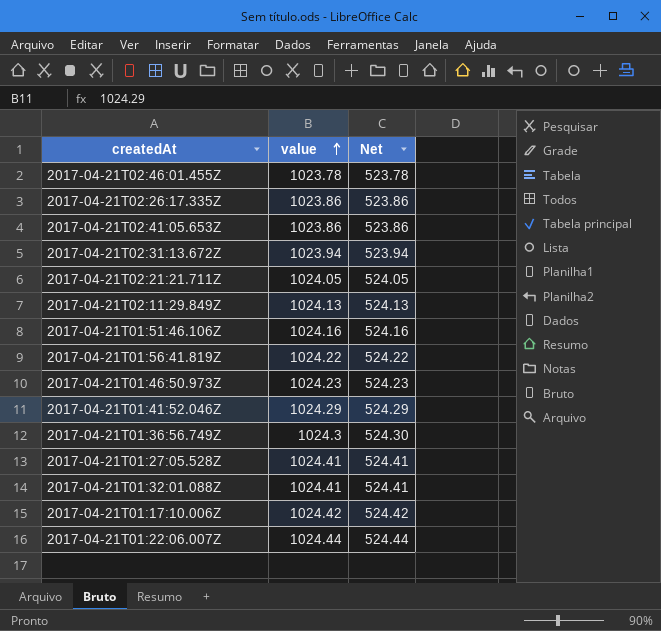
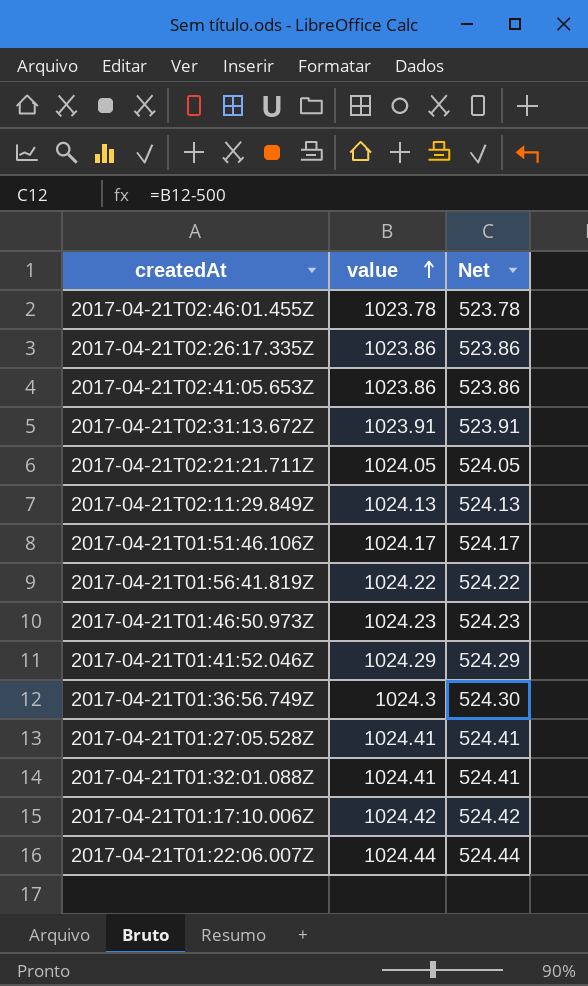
2017-04-21T02:31:13.672Z | value: 1023.94 -> 1023.91
2017-04-21T02:31:13.672Z | Net: 523.94 -> 523.91
2017-04-21T01:51:46.106Z | value: 1024.16 -> 1024.17
2017-04-21T01:51:46.106Z | Net: 524.16 -> 524.17

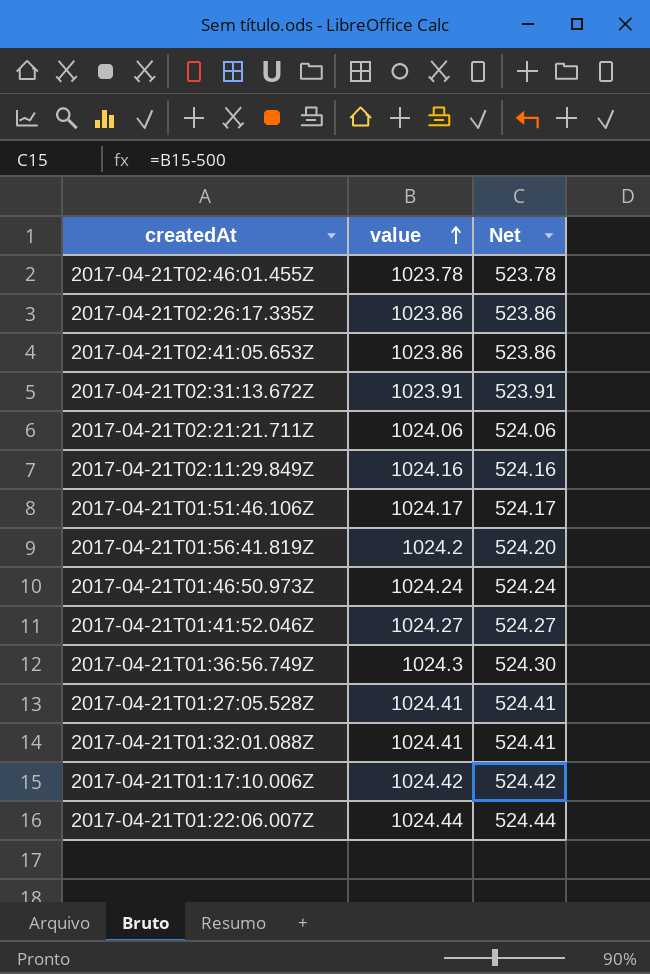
2017-04-21T02:21:21.711Z | value: 1024.05 -> 1024.06
2017-04-21T02:21:21.711Z | Net: 524.05 -> 524.06
2017-04-21T02:11:29.849Z | value: 1024.13 -> 1024.16
2017-04-21T02:11:29.849Z | Net: 524.13 -> 524.16
2017-04-21T01:56:41.819Z | value: 1024.22 -> 1024.2
2017-04-21T01:56:41.819Z | Net: 524.22 -> 524.20
2017-04-21T01:46:50.973Z | value: 1024.23 -> 1024.24
2017-04-21T01:46:50.973Z | Net: 524.23 -> 524.24
2017-04-21T01:41:52.046Z | value: 1024.29 -> 1024.27
2017-04-21T01:41:52.046Z | Net: 524.29 -> 524.27

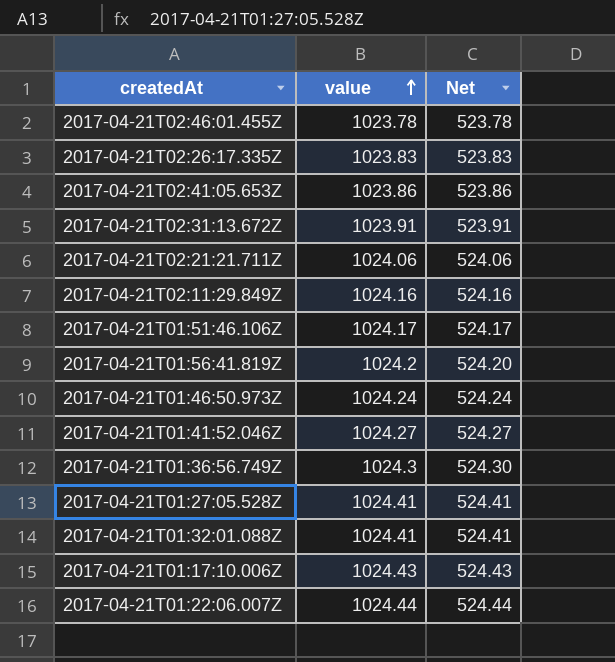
2017-04-21T02:26:17.335Z | value: 1023.86 -> 1023.83
2017-04-21T02:26:17.335Z | Net: 523.86 -> 523.83
2017-04-21T01:17:10.006Z | value: 1024.42 -> 1024.43
2017-04-21T01:17:10.006Z | Net: 524.42 -> 524.43

